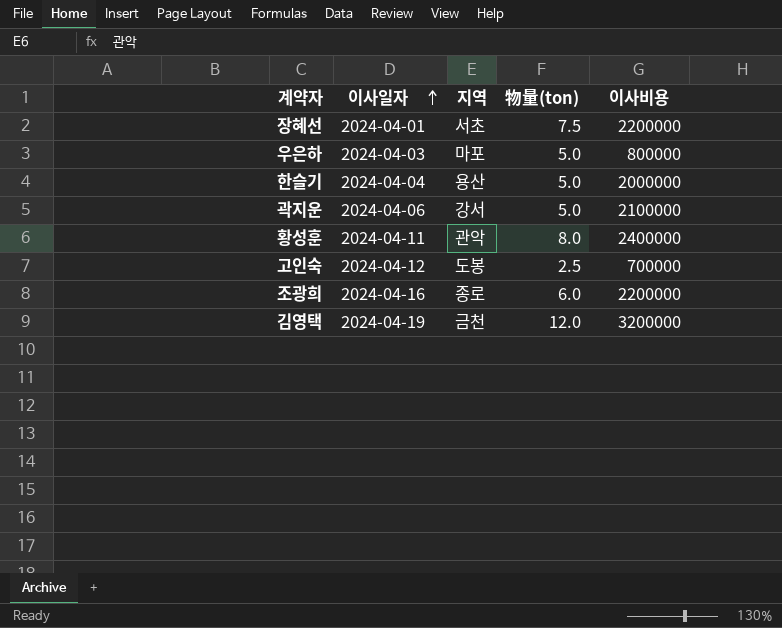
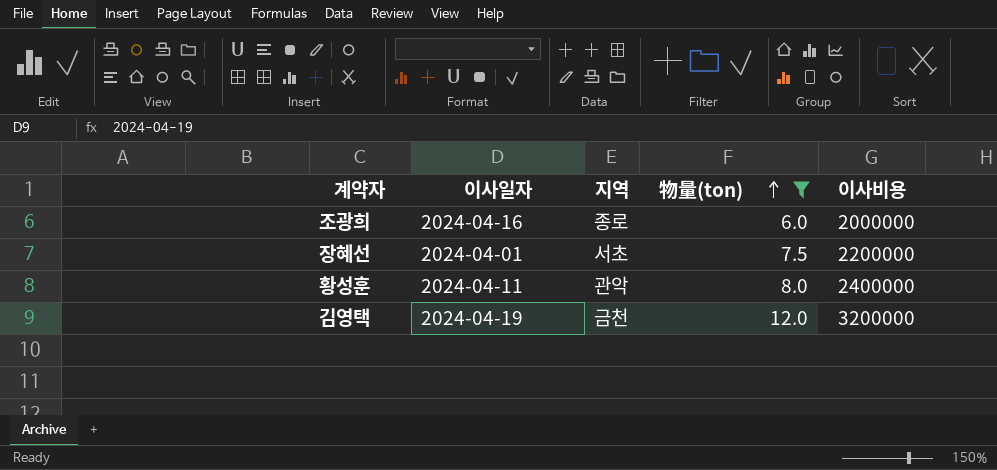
filter: none -> 物量(ton) >= 6.0
row order: 이사일자 ascending -> 物量(ton) ascending
조광희 | 이사비용: 2200000 -> 2000000

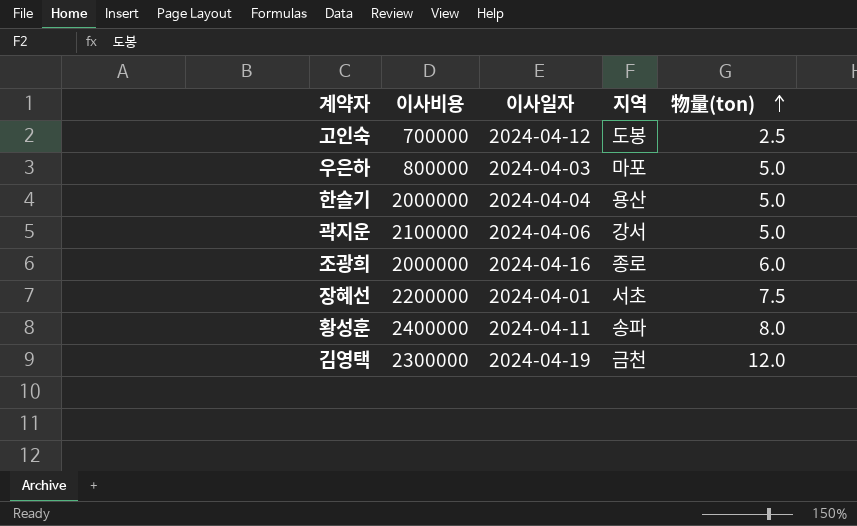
filter: 物量(ton) >= 6.0 -> none
column 이사비용 | position: 5 -> 2
황성훈 | 지역: 관악 -> 송파
김영택 | 이사비용: 3200000 -> 2300000

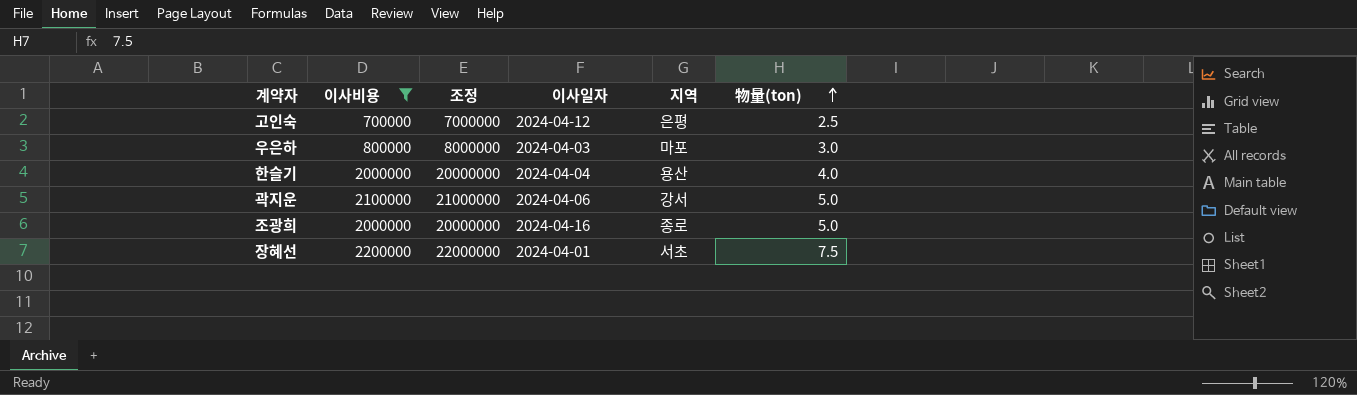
filter: none -> 이사비용 <= 2200000
column 조정 | formula: none -> [이사비용] * 10
고인숙 | 지역: 도봉 -> 은평
우은하 | 物量(ton): 5.0 -> 3.0
한슬기 | 物量(ton): 5.0 -> 4.0
조광희 | 物量(ton): 6.0 -> 5.0

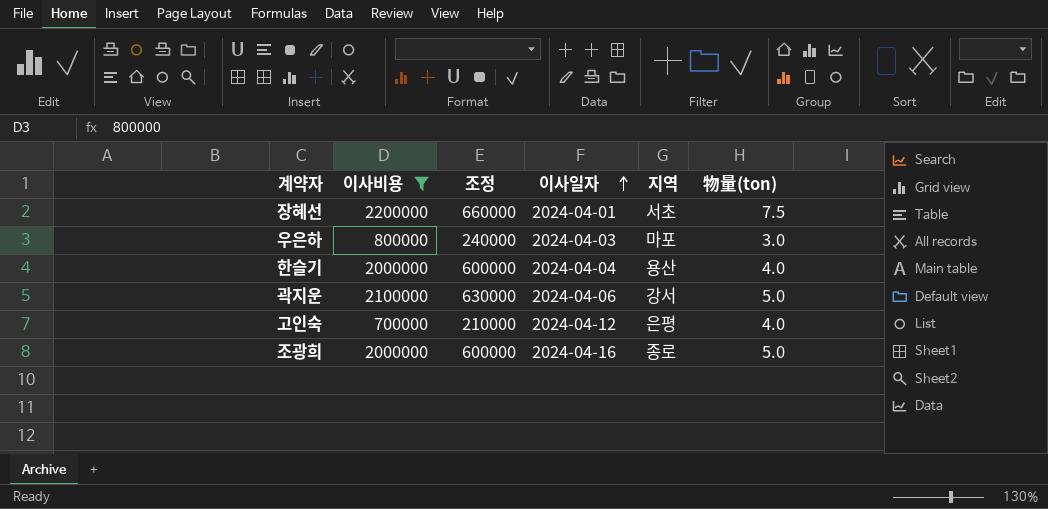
row order: 物量(ton) ascending -> 이사일자 ascending
column 조정 | formula: [이사비용] * 10 -> [이사비용] * 0.3
고인숙 | 物量(ton): 2.5 -> 4.0

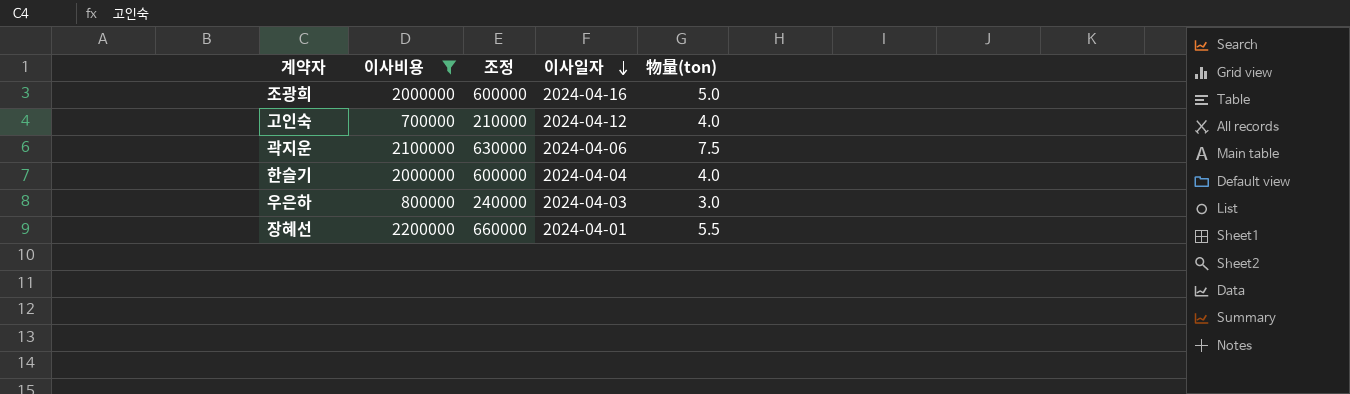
row order: 이사일자 ascending -> 이사일자 descending
column 지역 | position: 5 -> none
곽지운 | 物量(ton): 5.0 -> 7.5
장혜선 | 物量(ton): 7.5 -> 5.5

